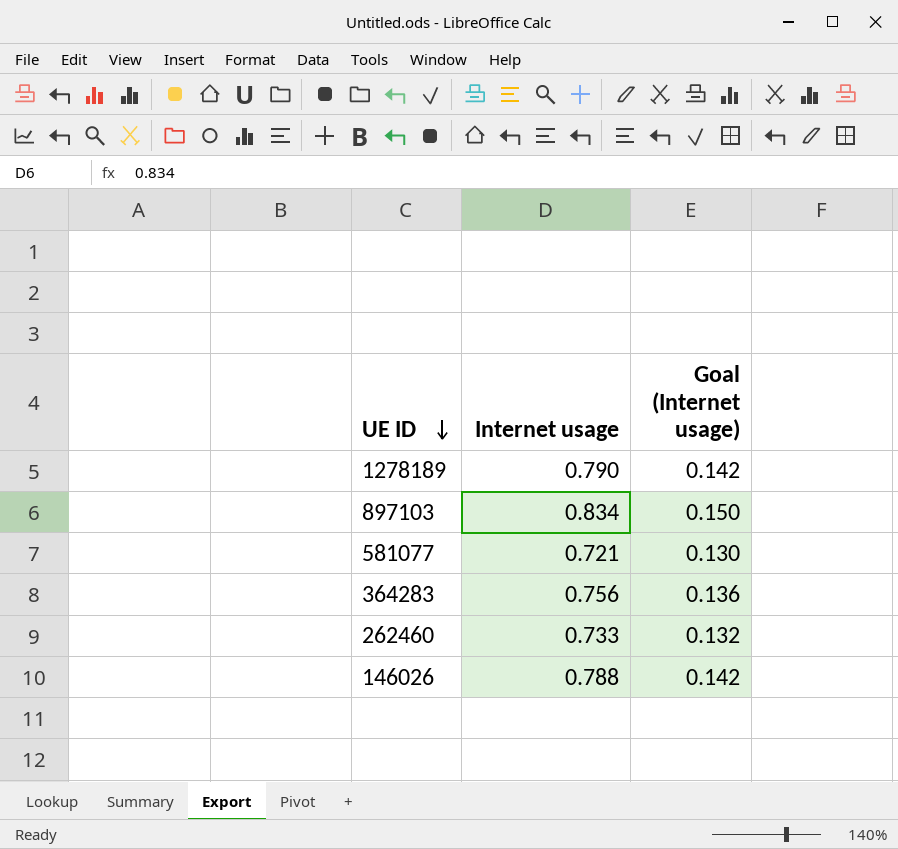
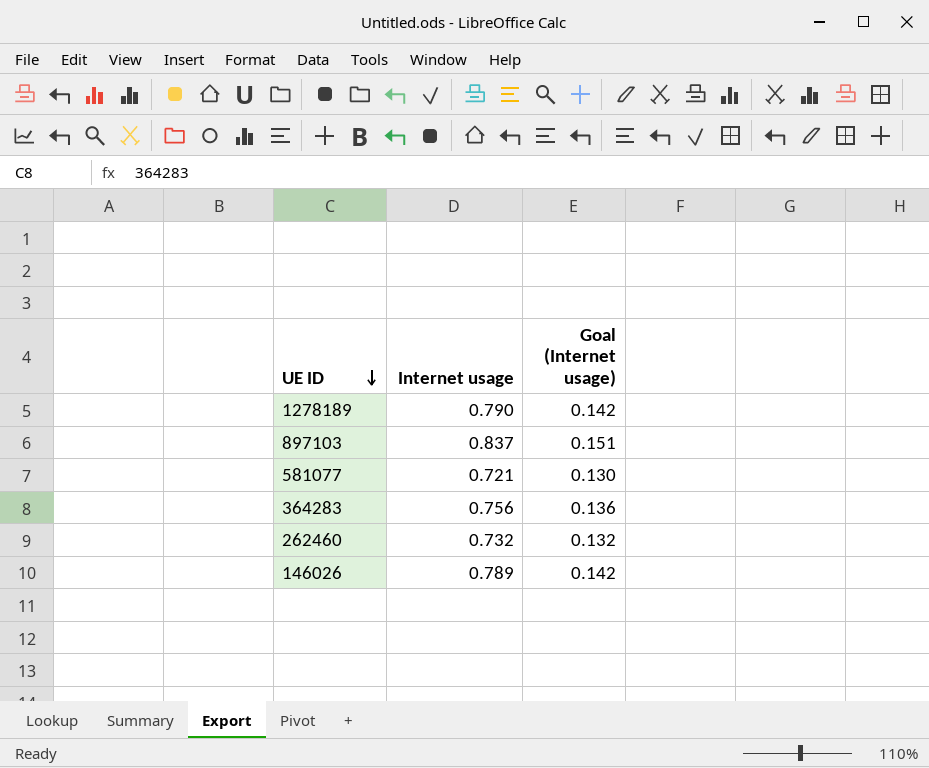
897103 | Internet usage: 0.834 -> 0.837
897103 | Goal (Internet usage): 0.150 -> 0.151
262460 | Internet usage: 0.733 -> 0.732
146026 | Internet usage: 0.788 -> 0.789

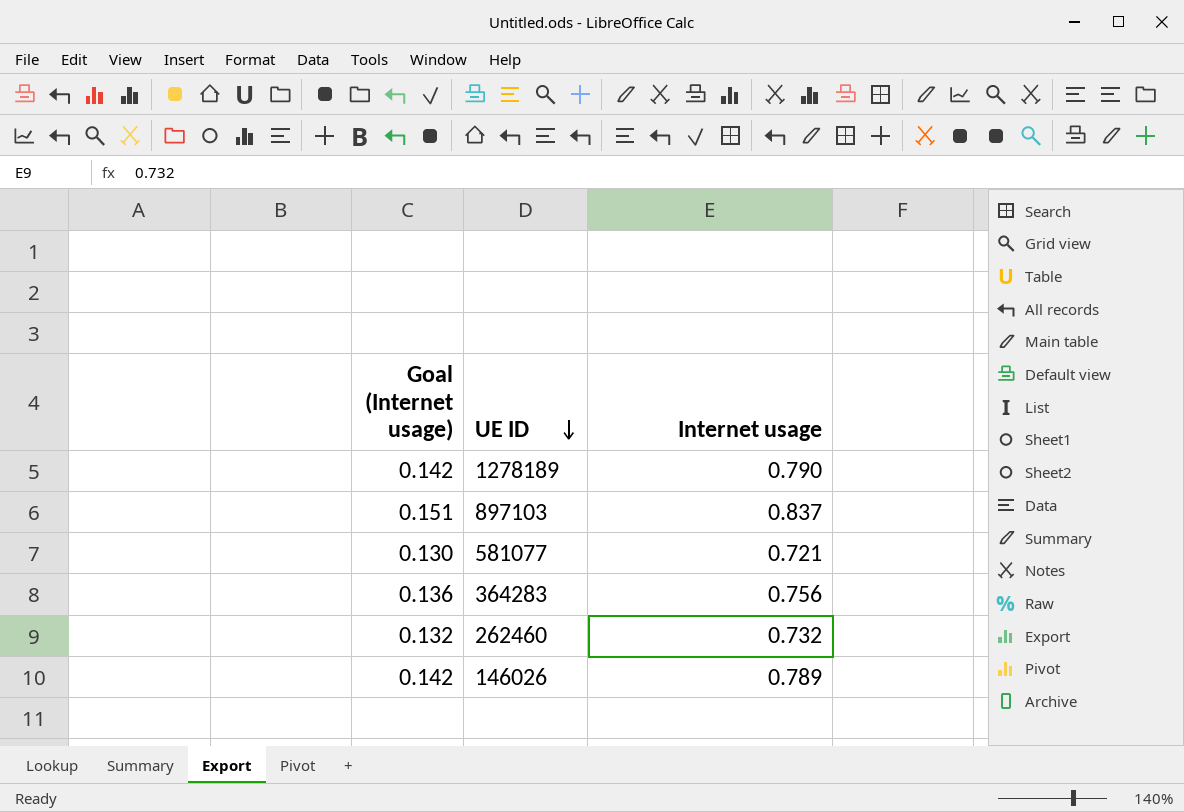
column Goal (Internet usage) | position: 3 -> 1

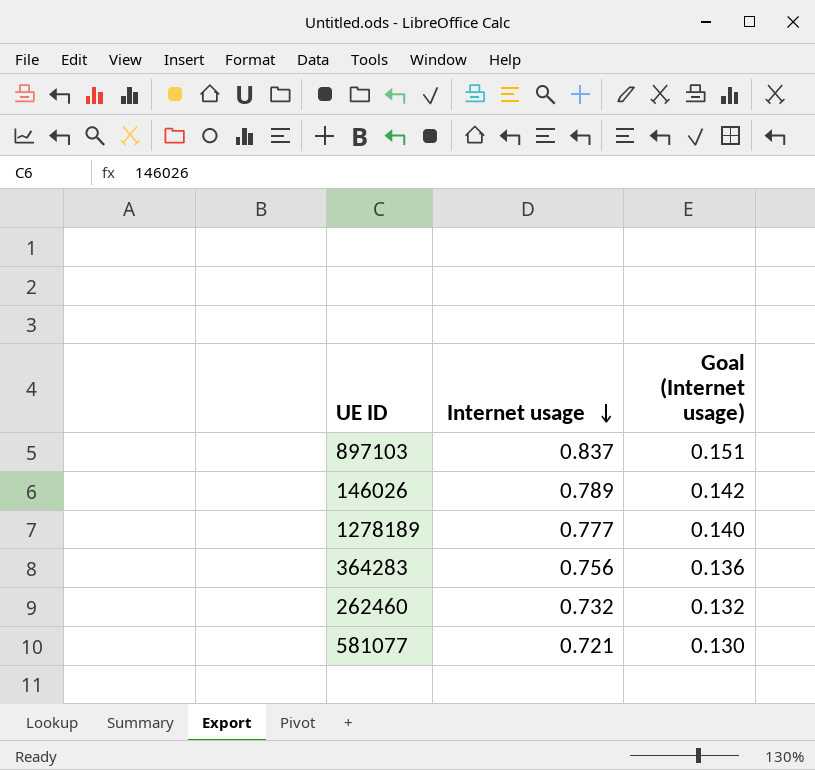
row order: UE ID descending -> Internet usage descending
column Goal (Internet usage) | position: 1 -> 3
1278189 | Internet usage: 0.790 -> 0.777
1278189 | Goal (Internet usage): 0.142 -> 0.140

